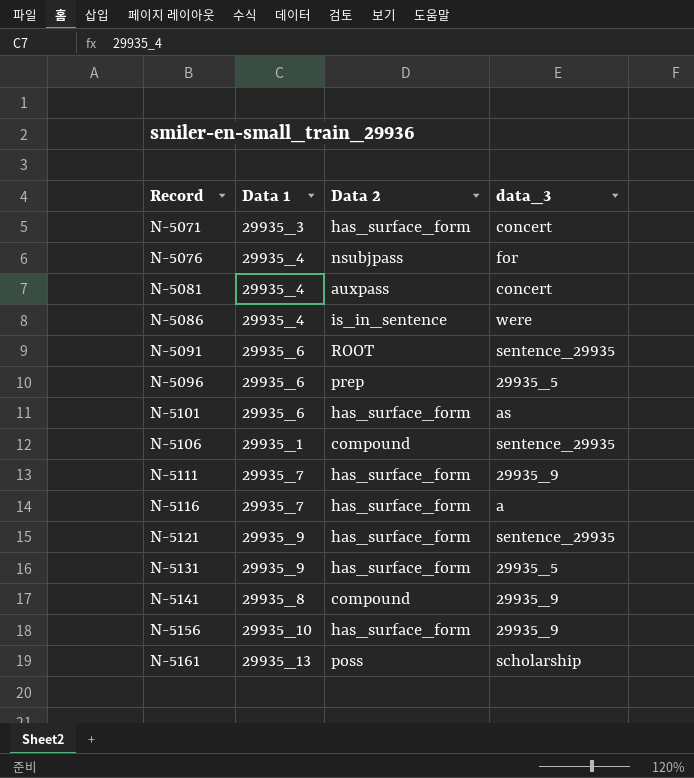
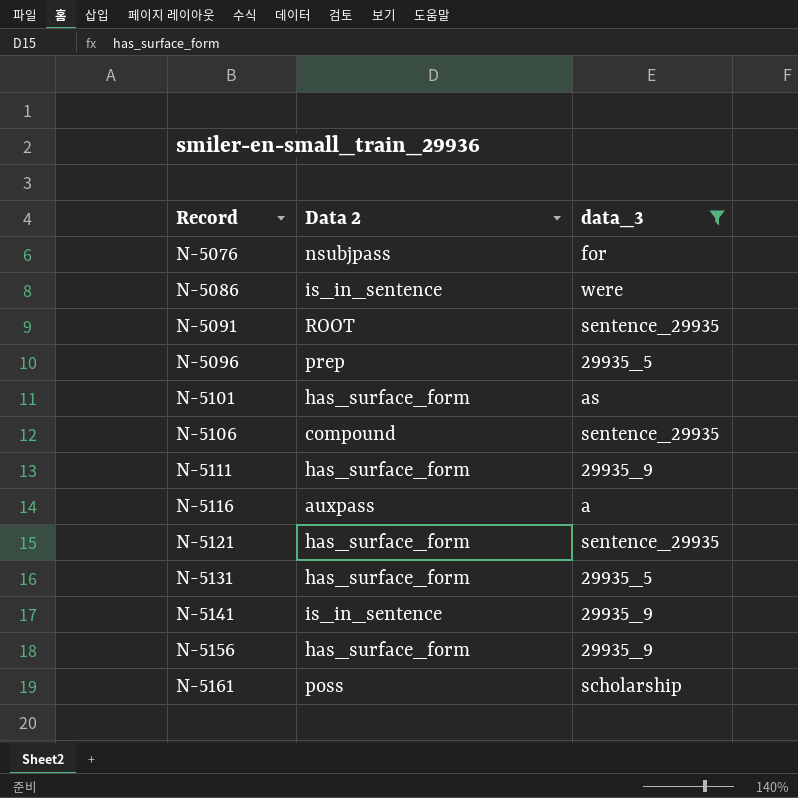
filter: none -> data_3 != concert
column Data 1 | position: 2 -> none
N-5116 | Data 2: has_surface_form -> auxpass
N-5141 | Data 2: compound -> is_in_sentence

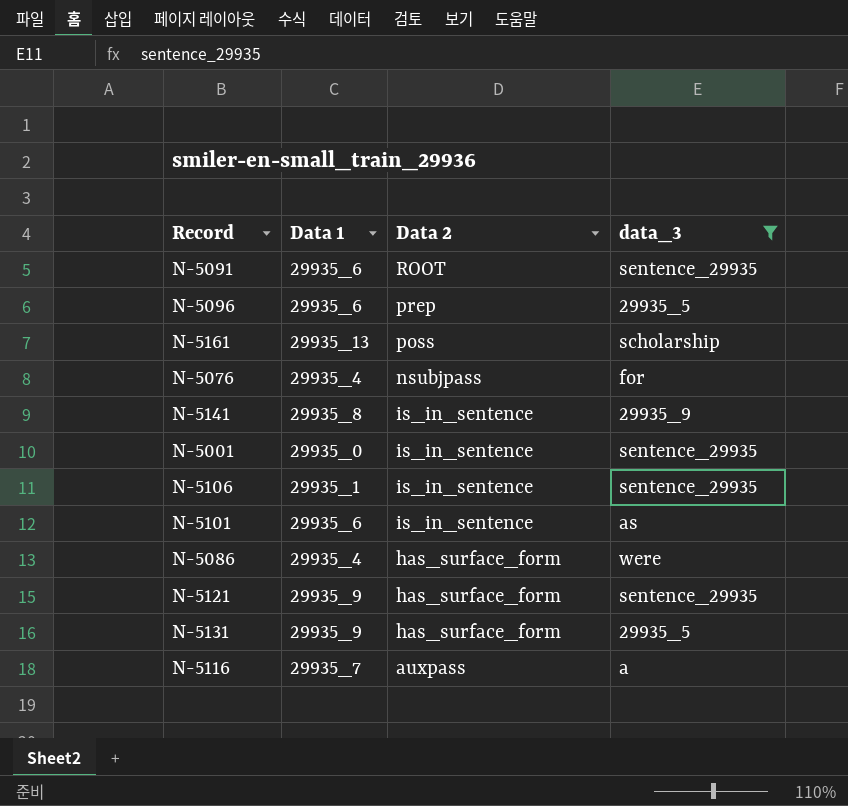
row order: Record ascending -> Data 2 descending
column Data 1 | position: none -> 2
row N-5111: has_surface_form | 29935_9 -> none
row N-5156: has_surface_form | 29935_9 -> none
row N-5001: none -> 29935_0 | is_in_sentence | sentence_29935
N-5106 | Data 2: compound -> is_in_sentence
N-5101 | Data 2: has_surface_form -> is_in_sentence
N-5086 | Data 2: is_in_sentence -> has_surface_form

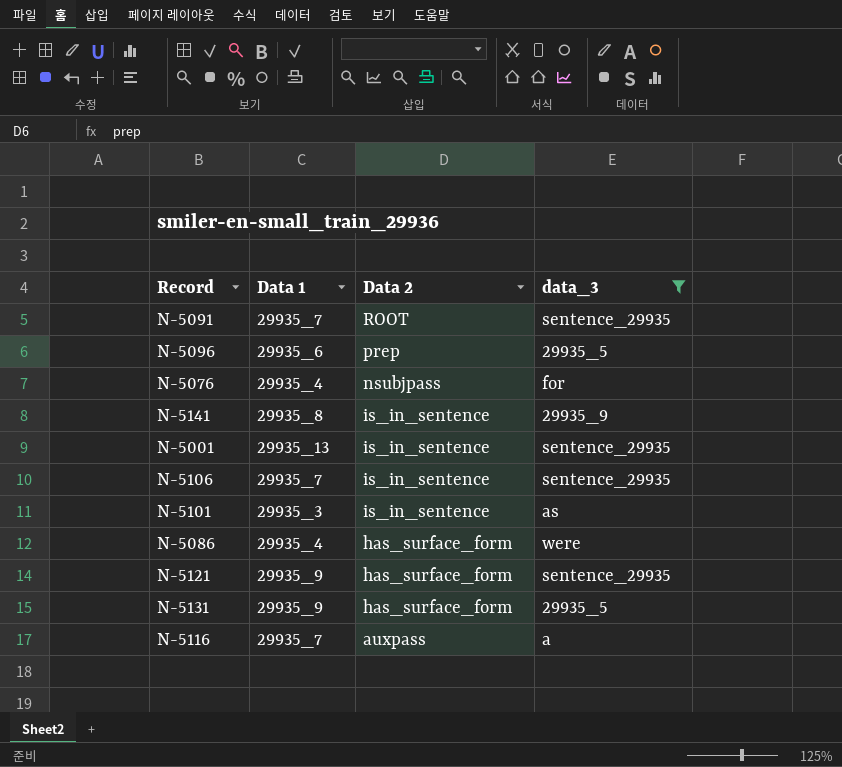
row N-5161: 29935_13 | poss | scholarship -> none
N-5091 | Data 1: 29935_6 -> 29935_7
N-5001 | Data 1: 29935_0 -> 29935_13
N-5106 | Data 1: 29935_1 -> 29935_7
N-5101 | Data 1: 29935_6 -> 29935_3

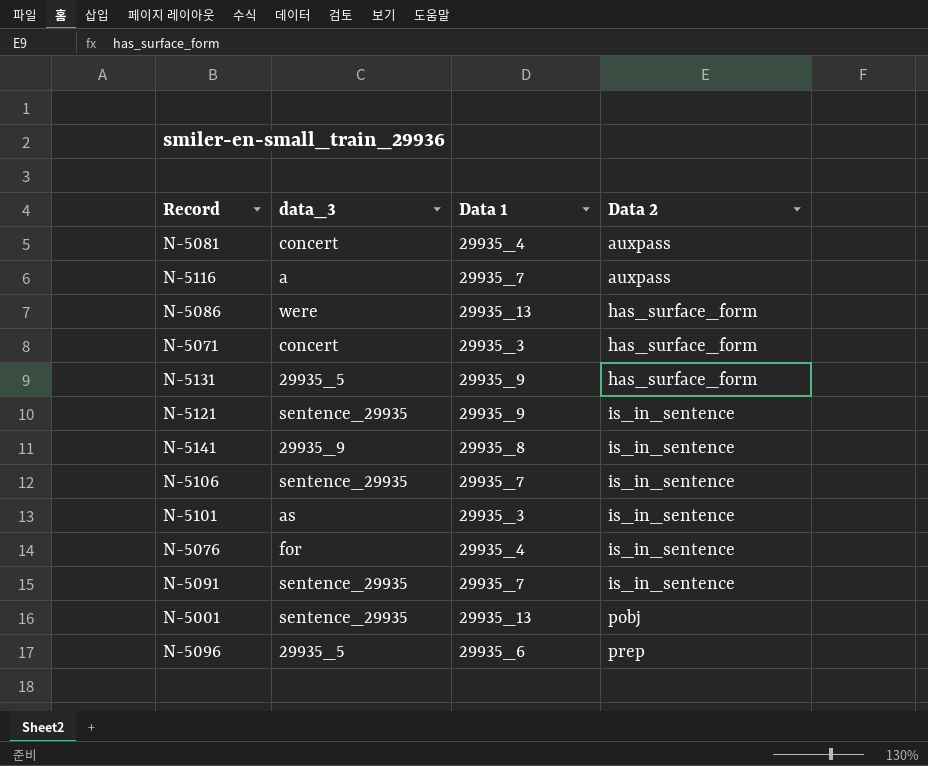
filter: data_3 != concert -> none
row order: Data 2 descending -> Data 2 ascending
column data_3 | position: 4 -> 2
N-5086 | Data 1: 29935_4 -> 29935_13
N-5121 | Data 2: has_surface_form -> is_in_sentence
N-5076 | Data 2: nsubjpass -> is_in_sentence
N-5091 | Data 2: ROOT -> is_in_sentence
N-5001 | Data 2: is_in_sentence -> pobj

